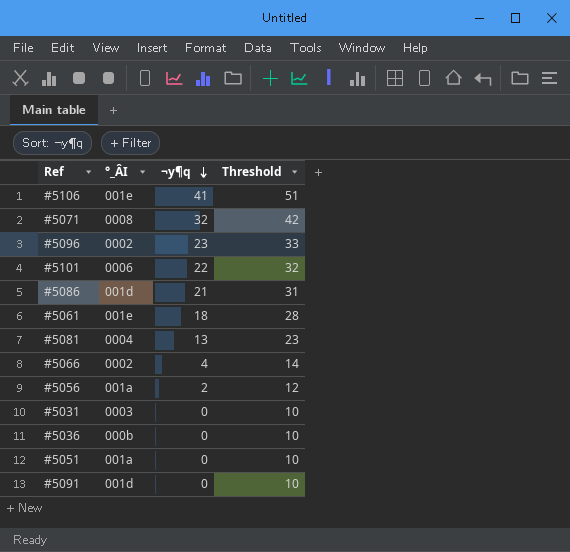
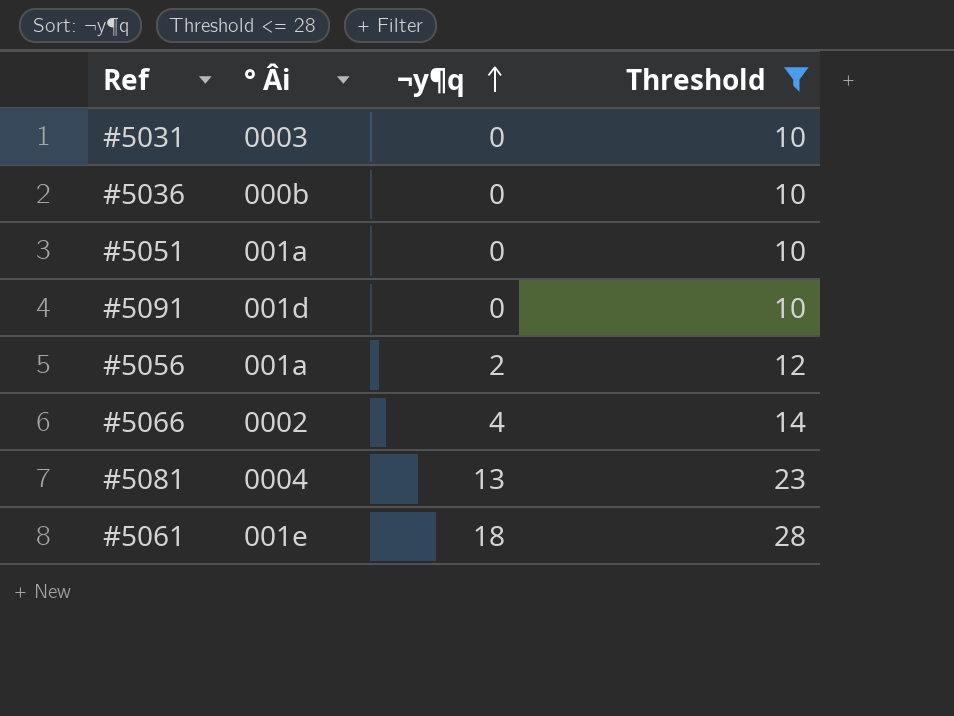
filter: none -> Threshold <= 28
row order: ¬y¶q descending -> ¬y¶q ascending
column name: °_ÂI -> ° Âi

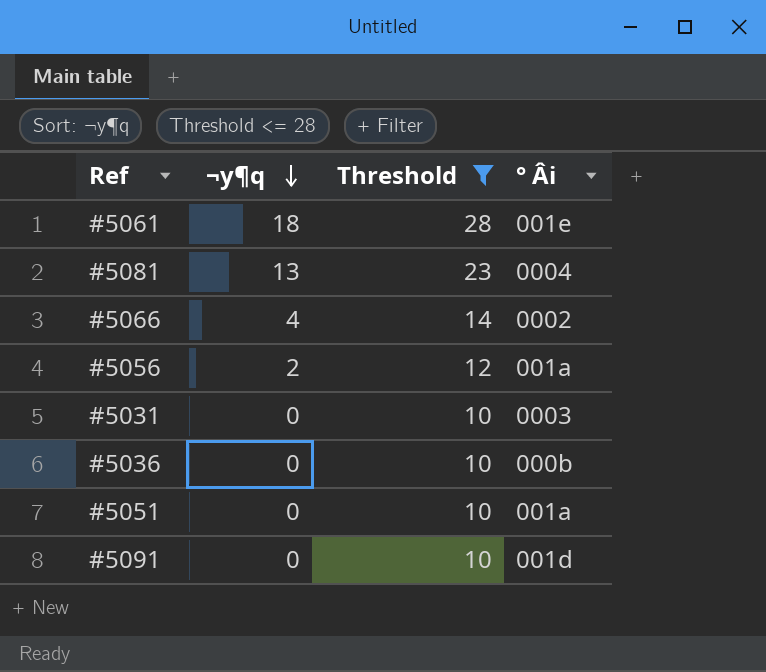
row order: ¬y¶q ascending -> ¬y¶q descending
column ° Âi | position: 2 -> 4

